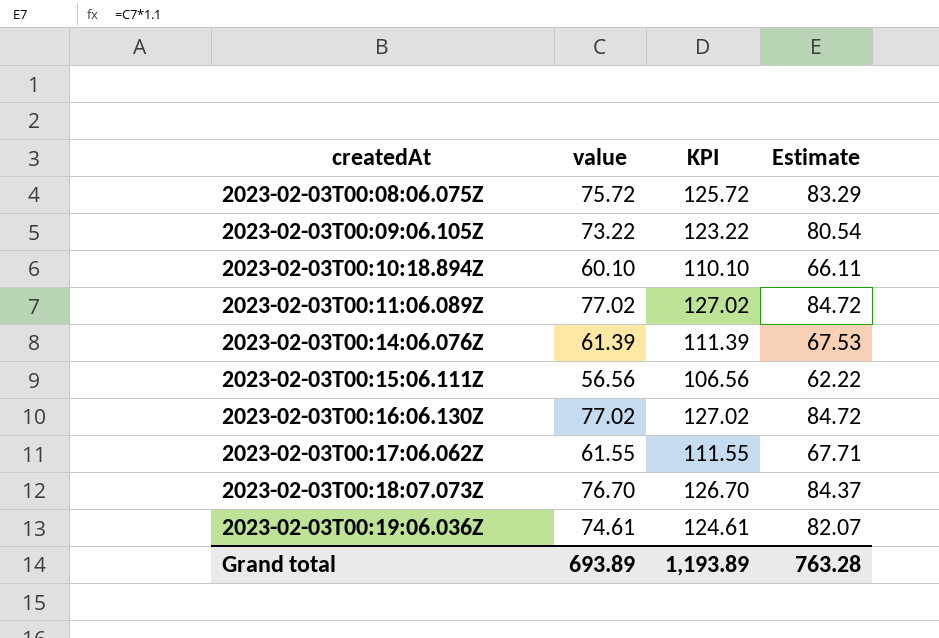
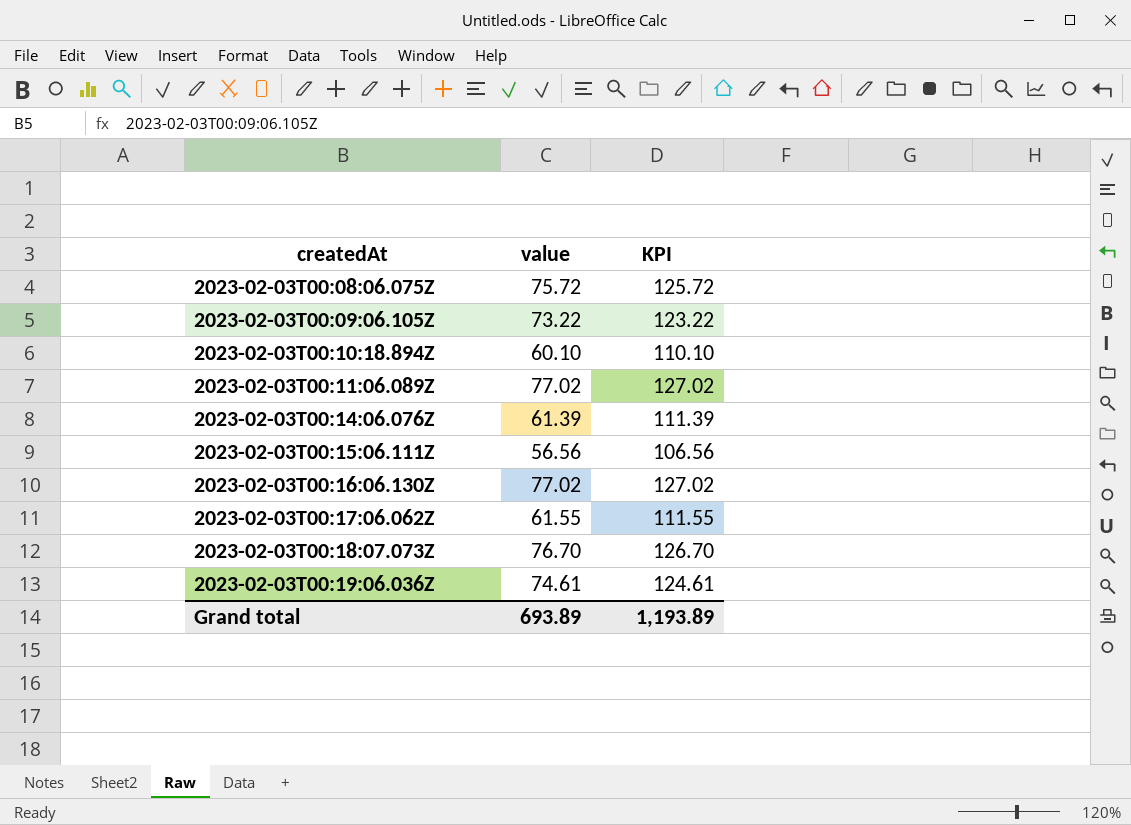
column Estimate | formula: [value] * 1.1 -> none

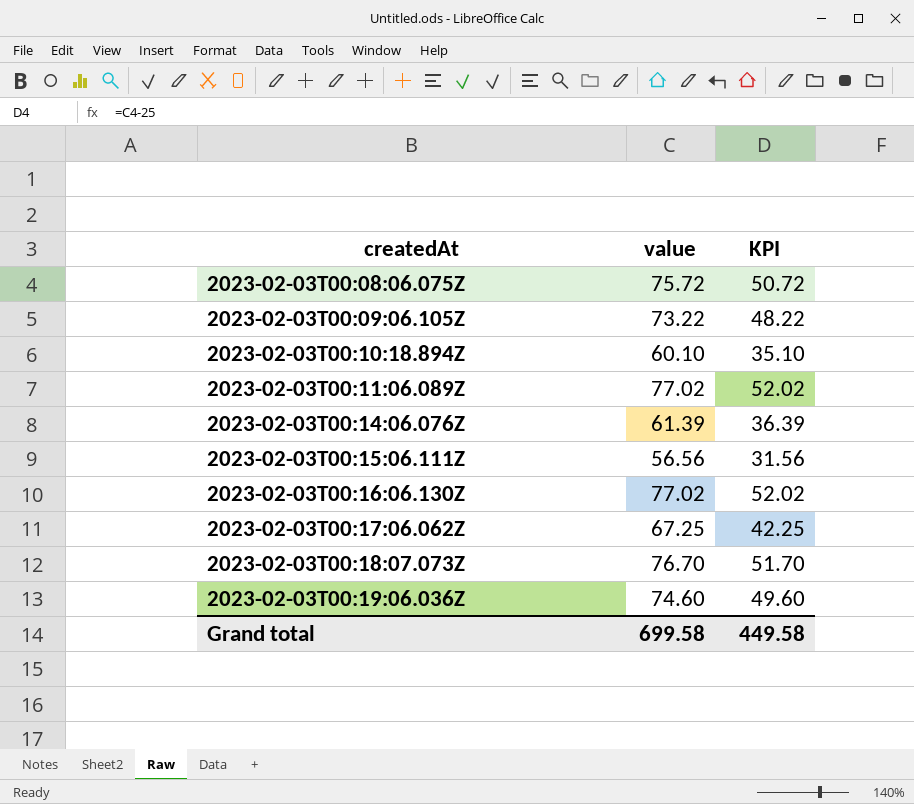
column KPI | formula: [value] + 50 -> [value] - 25
2023-02-03T00:17:06.062Z | value: 61.55 -> 67.25
2023-02-03T00:19:06.036Z | value: 74.61 -> 74.60
Grand total | value: 693.89 -> 699.58
Grand total | KPI: 1,193.89 -> 449.58

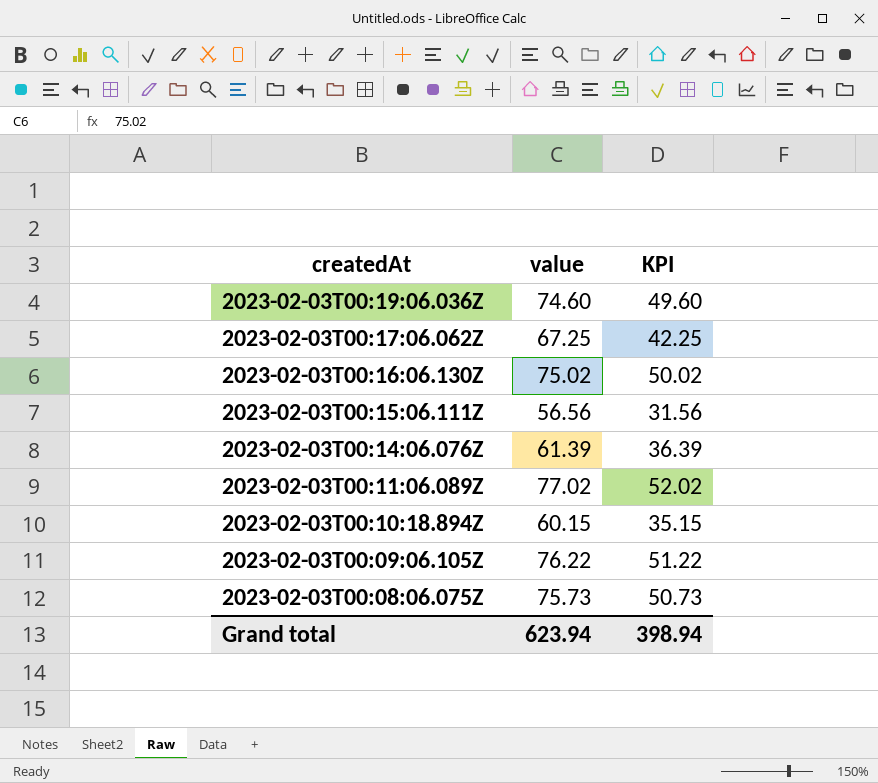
row order: createdAt ascending -> createdAt descending
row 2023-02-03T00:18:07.073Z: 76.70 | 51.70 -> none
2023-02-03T00:16:06.130Z | value: 77.02 -> 75.02
2023-02-03T00:16:06.130Z | KPI: 52.02 -> 50.02
2023-02-03T00:10:18.894Z | value: 60.10 -> 60.15
2023-02-03T00:10:18.894Z | KPI: 35.10 -> 35.15
2023-02-03T00:09:06.105Z | value: 73.22 -> 76.22
2023-02-03T00:09:06.105Z | KPI: 48.22 -> 51.22
2023-02-03T00:08:06.075Z | value: 75.72 -> 75.73
2023-02-03T00:08:06.075Z | KPI: 50.72 -> 50.73
Grand total | value: 699.58 -> 623.94
Grand total | KPI: 449.58 -> 398.94

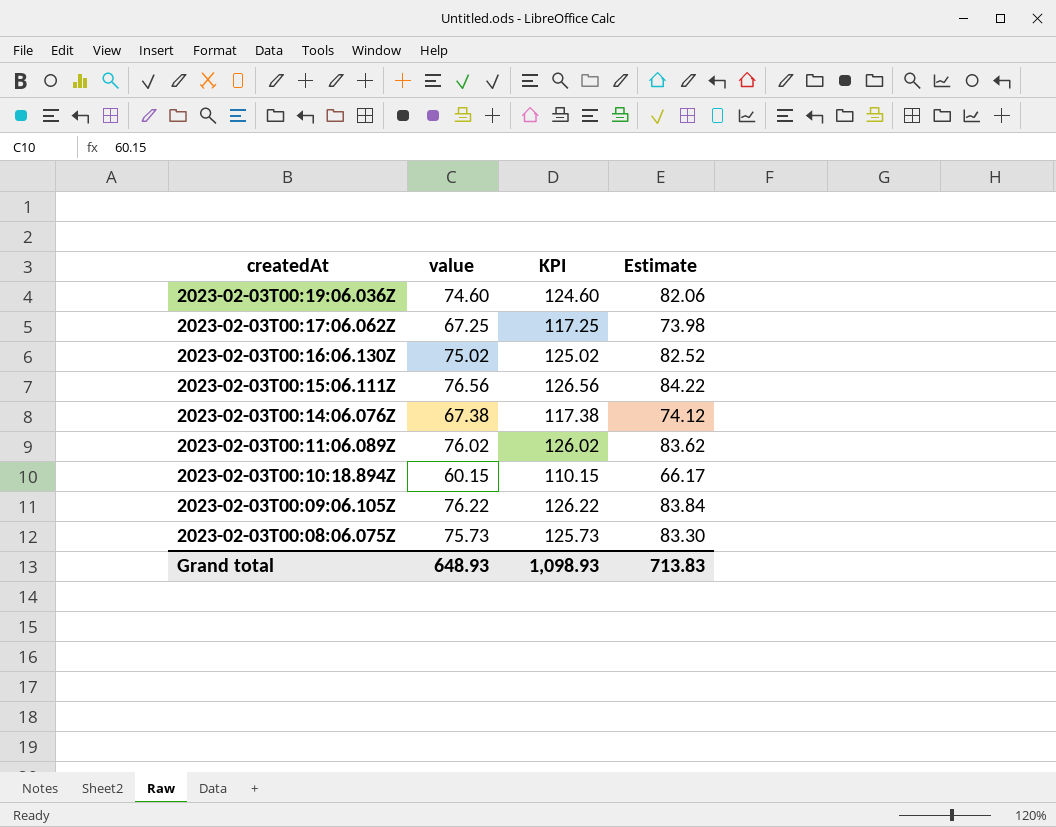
column KPI | formula: [value] - 25 -> [value] + 50
column Estimate | formula: none -> [value] * 1.1
2023-02-03T00:15:06.111Z | value: 56.56 -> 76.56
2023-02-03T00:14:06.076Z | value: 61.39 -> 67.38
2023-02-03T00:11:06.089Z | value: 77.02 -> 76.02
Grand total | value: 623.94 -> 648.93
Grand total | KPI: 398.94 -> 1,098.93

